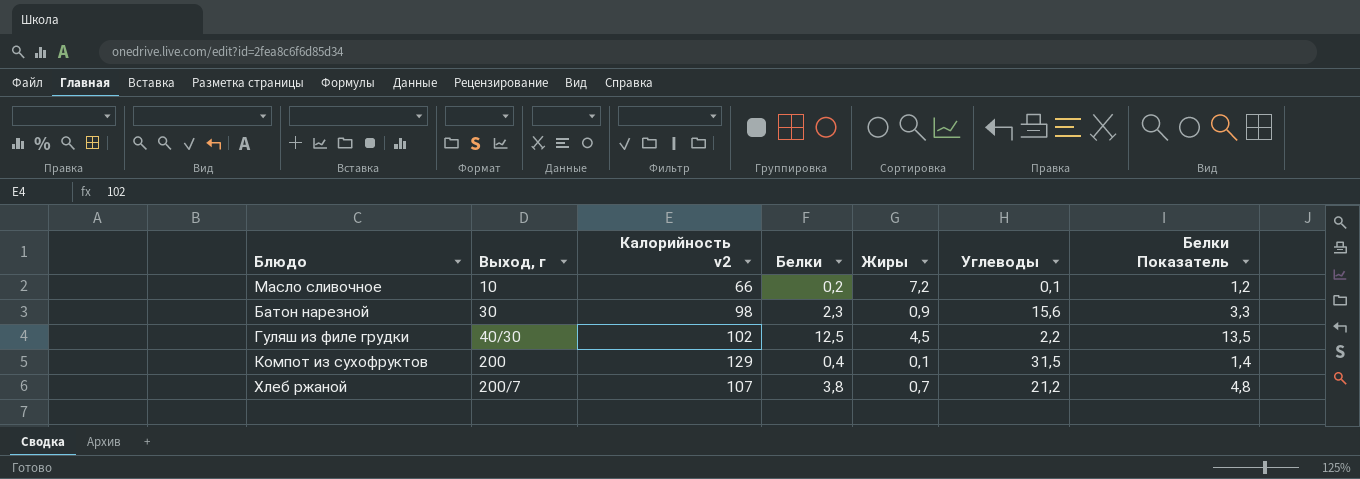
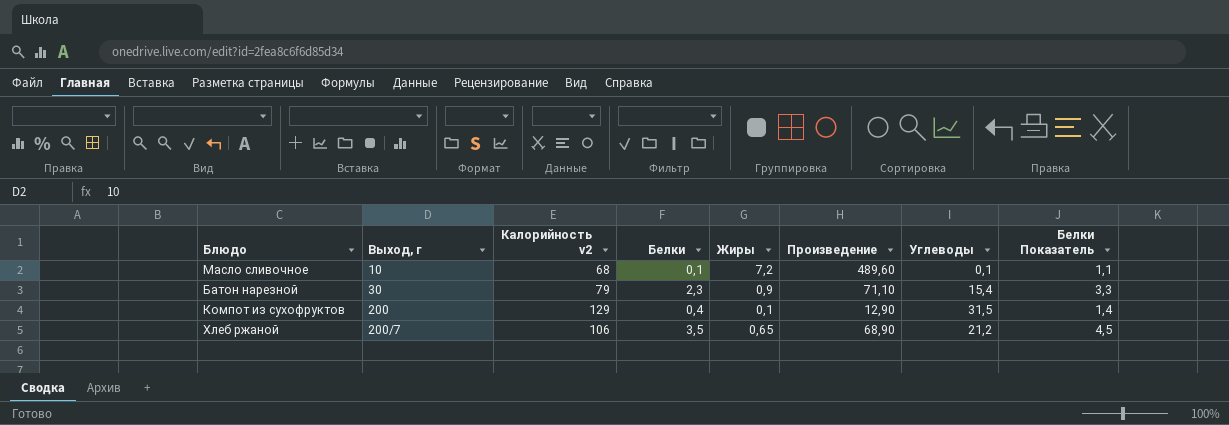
column Произведение | formula: none -> [Калорийность v2] * [Жиры]
row Гуляш из филе грудки: 40/30 | 102 | 12,5 | 4,5 | 2,2 | 13,5 -> none
Масло сливочное | Калорийность v2: 66 -> 68
Масло сливочное | Белки: 0,2 -> 0,1
Масло сливочное | Белки Показатель: 1,2 -> 1,1
Батон нарезной | Калорийность v2: 98 -> 79
Батон нарезной | Углеводы: 15,6 -> 15,4
Хлеб ржаной | Калорийность v2: 107 -> 106
Хлеб ржаной | Белки: 3,8 -> 3,5
Хлеб ржаной | Жиры: 0,7 -> 0,65
Хлеб ржаной | Белки Показатель: 4,8 -> 4,5

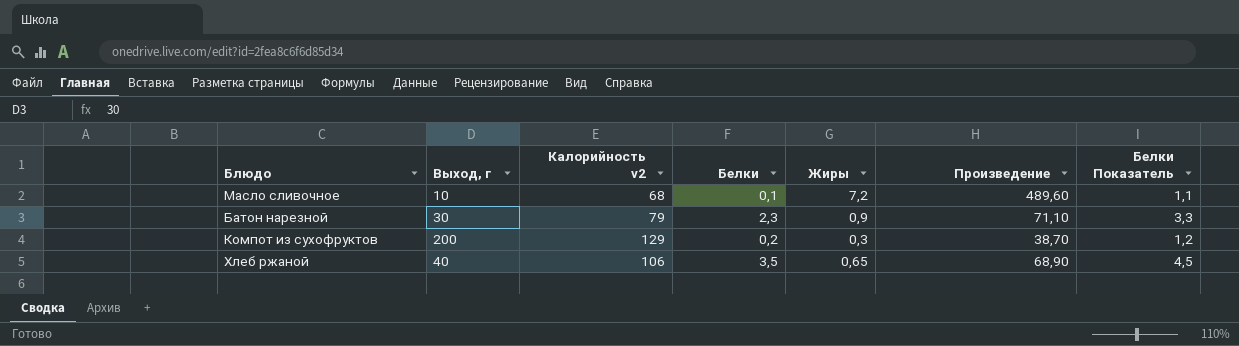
column Углеводы | position: 7 -> none
Компот из сухофруктов | Белки: 0,4 -> 0,2
Компот из сухофруктов | Жиры: 0,1 -> 0,3
Компот из сухофруктов | Произведение: 12,90 -> 38,70
Компот из сухофруктов | Белки Показатель: 1,4 -> 1,2
Хлеб ржаной | Выход, г: 200/7 -> 40

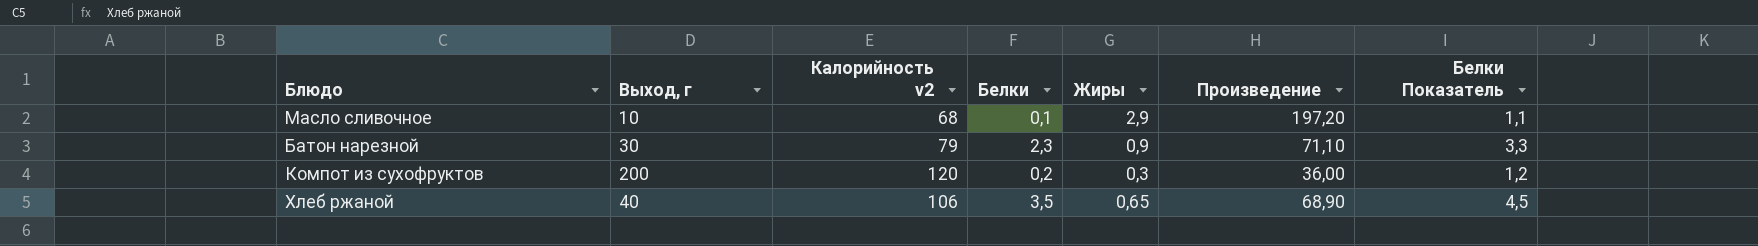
Масло сливочное | Жиры: 7,2 -> 2,9
Масло сливочное | Произведение: 489,60 -> 197,20
Компот из сухофруктов | Калорийность v2: 129 -> 120
Компот из сухофруктов | Произведение: 38,70 -> 36,00

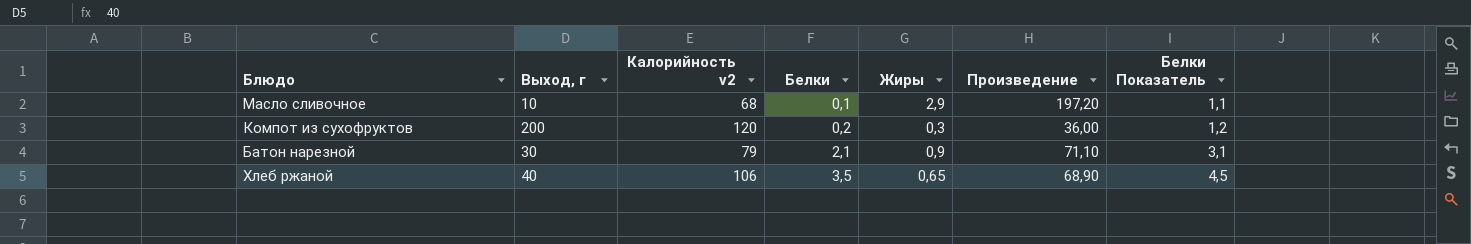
row order: none -> Белки ascending
Батон нарезной | Белки: 2,3 -> 2,1
Батон нарезной | Белки Показатель: 3,3 -> 3,1

